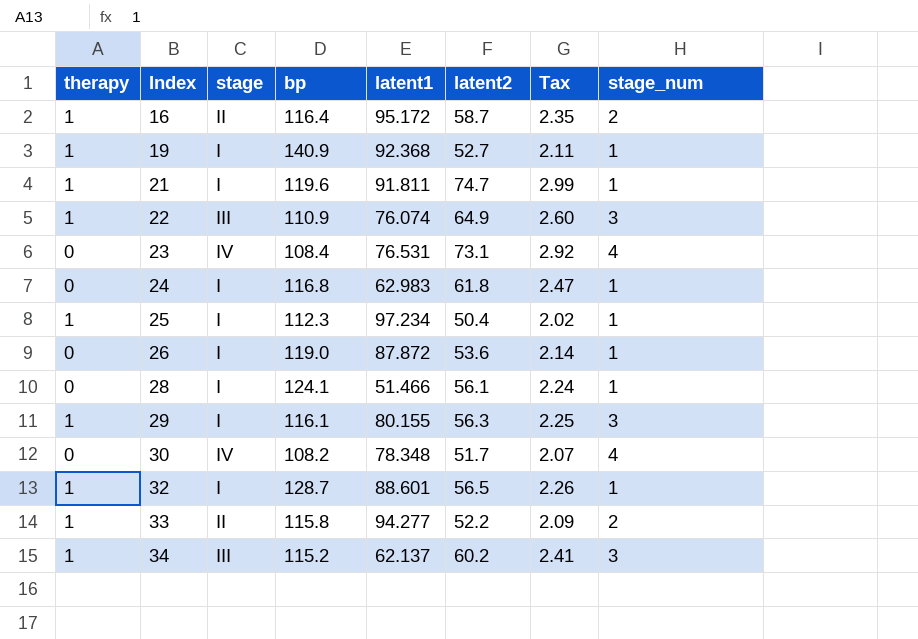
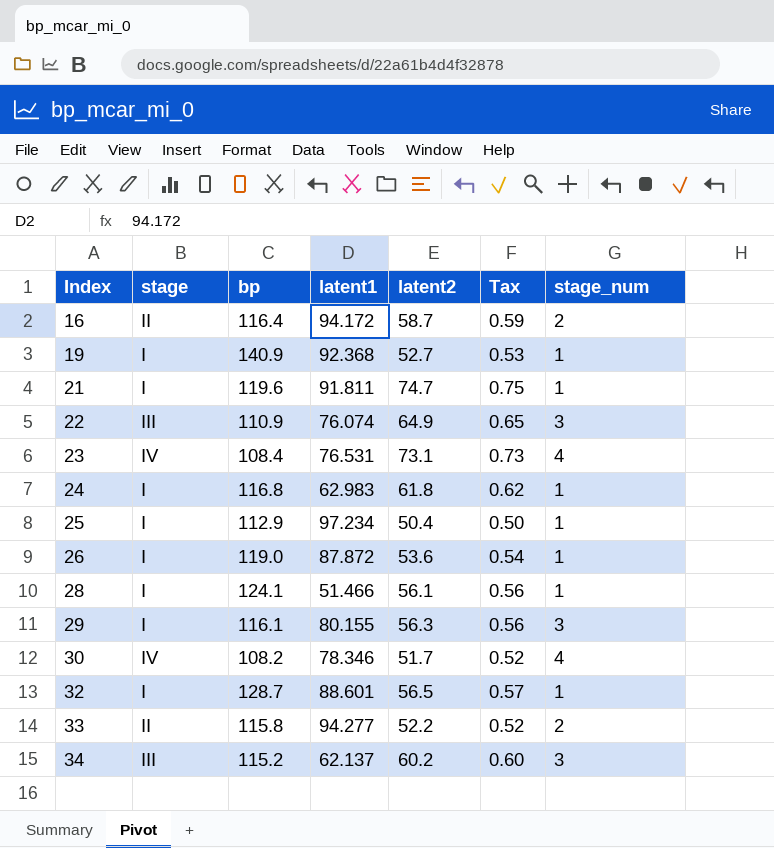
column therapy | position: 1 -> none
column Tax | formula: [latent2] * 0.04 -> [latent2] * 0.01
16 | latent1: 95.172 -> 94.172
25 | bp: 112.3 -> 112.9
30 | latent1: 78.348 -> 78.346

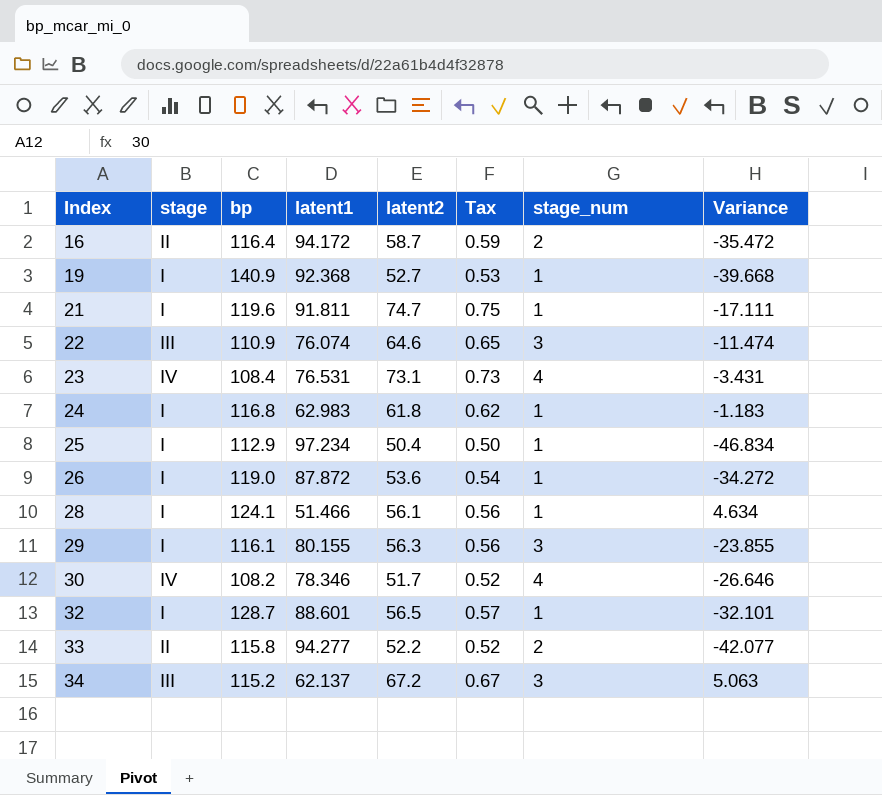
column Variance | formula: none -> [latent2] - [latent1]
22 | latent2: 64.9 -> 64.6
34 | latent2: 60.2 -> 67.2
34 | Tax: 0.60 -> 0.67

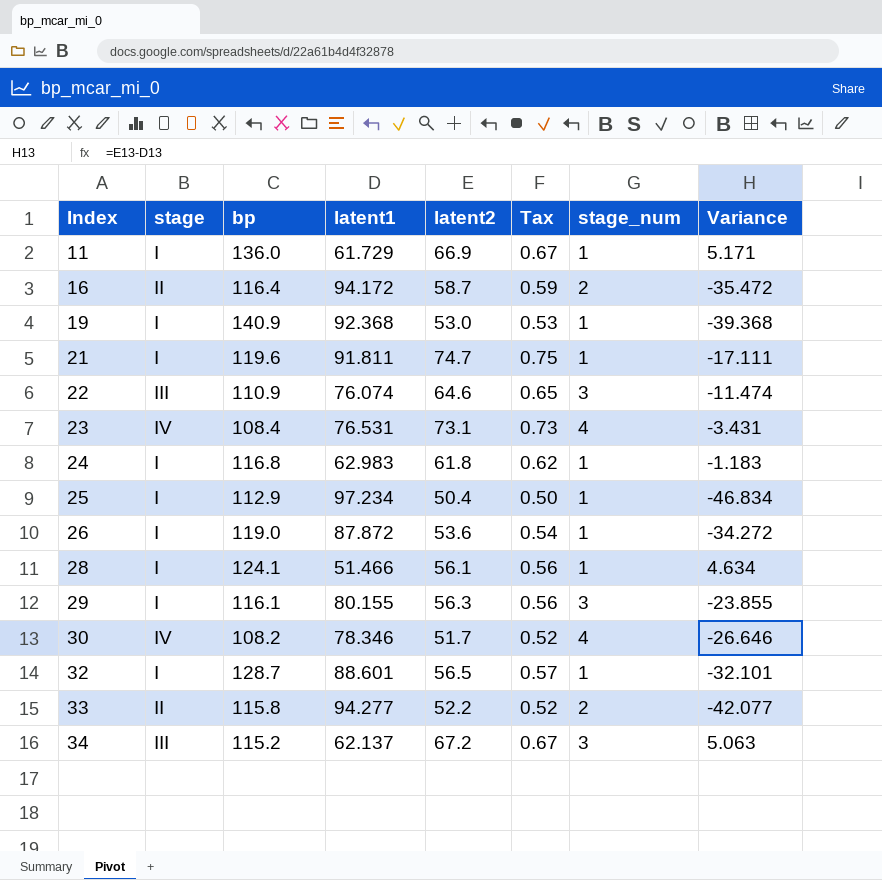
row 11: none -> I | 136.0 | 61.729 | 66.9 | 0.67 | 1 | 5.171
19 | latent2: 52.7 -> 53.0
19 | Variance: -39.668 -> -39.368

